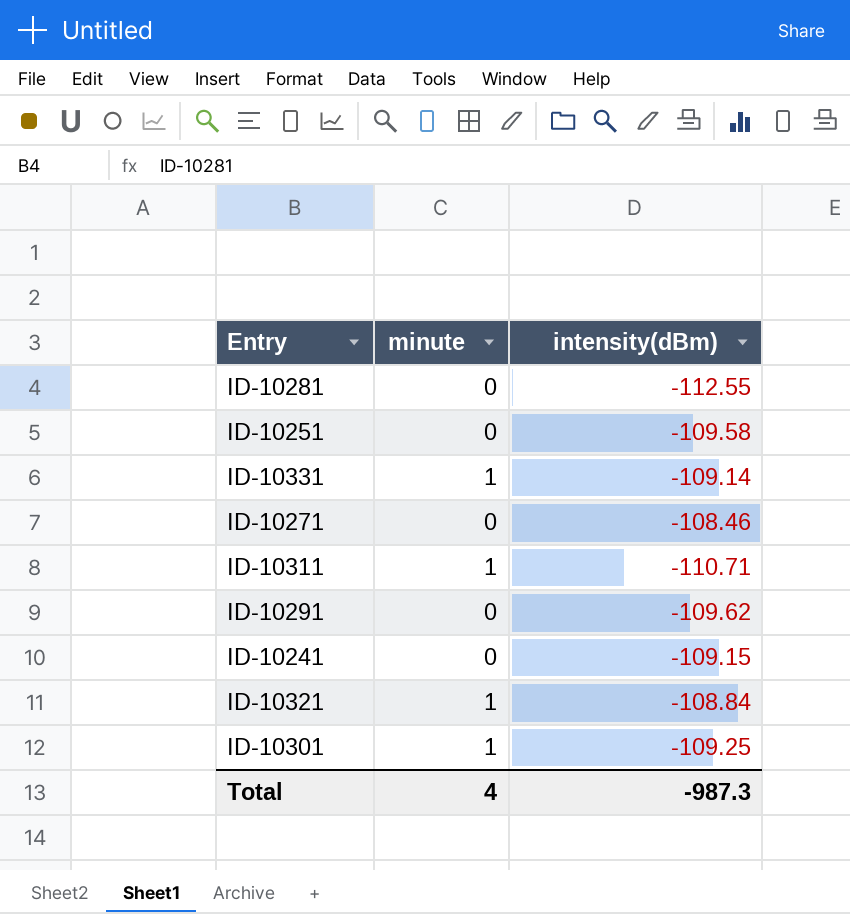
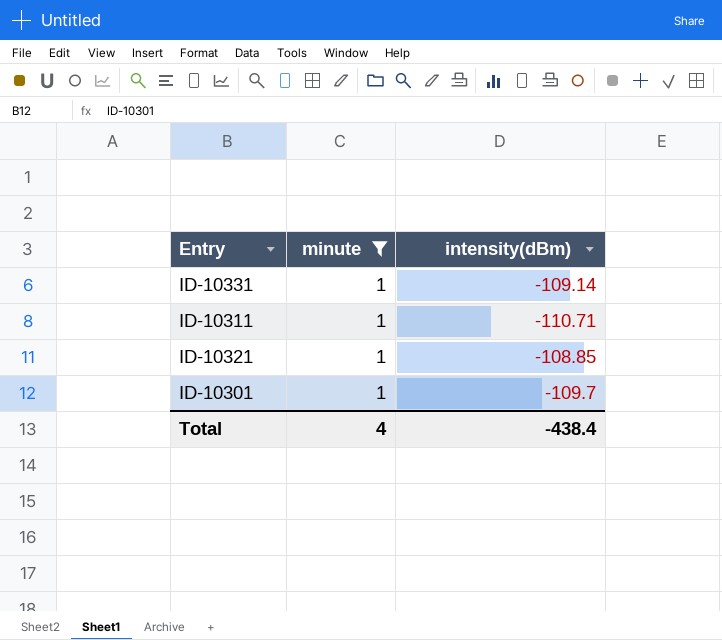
filter: none -> minute = 1
ID-10321 | intensity(dBm): -108.84 -> -108.85
ID-10301 | intensity(dBm): -109.25 -> -109.7
Total | intensity(dBm): -987.3 -> -438.4

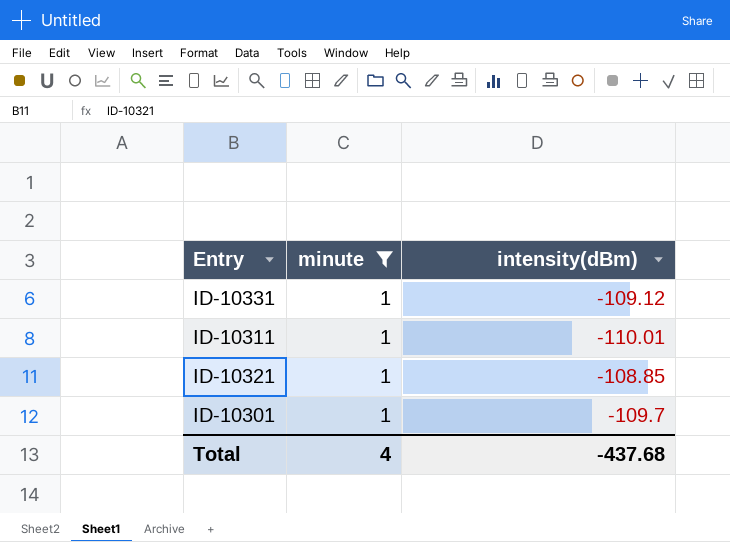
ID-10331 | intensity(dBm): -109.14 -> -109.12
ID-10311 | intensity(dBm): -110.71 -> -110.01
Total | intensity(dBm): -438.4 -> -437.68

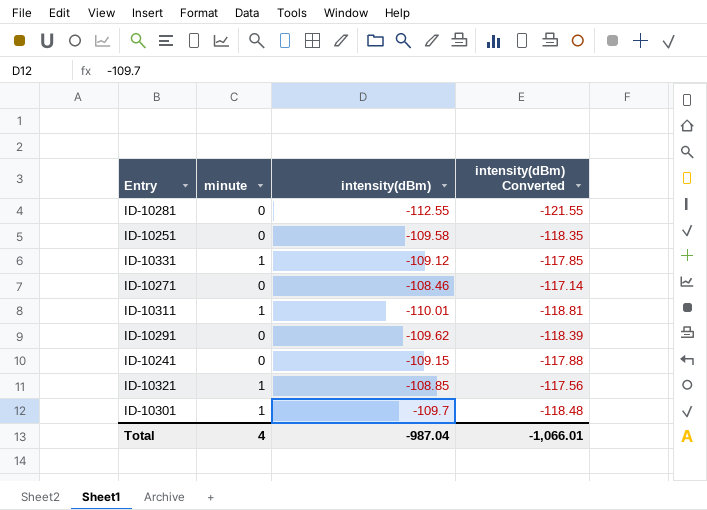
filter: minute = 1 -> none
column intensity(dBm) Converted | formula: none -> [intensity(dBm)] * 1.08
Total | intensity(dBm): -437.68 -> -987.04

